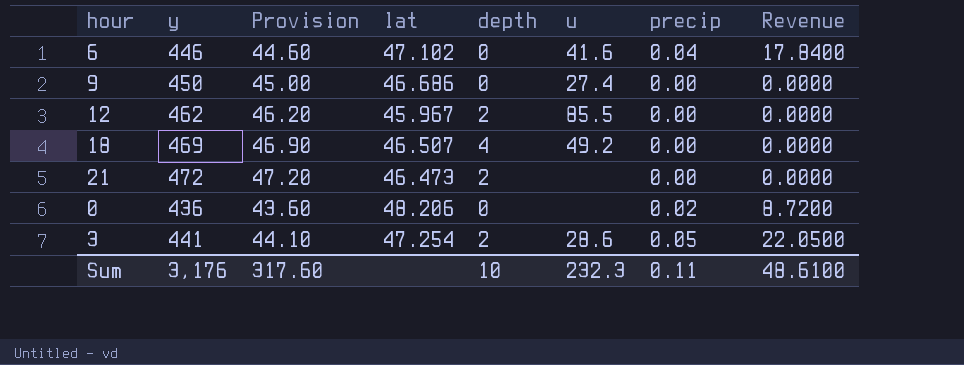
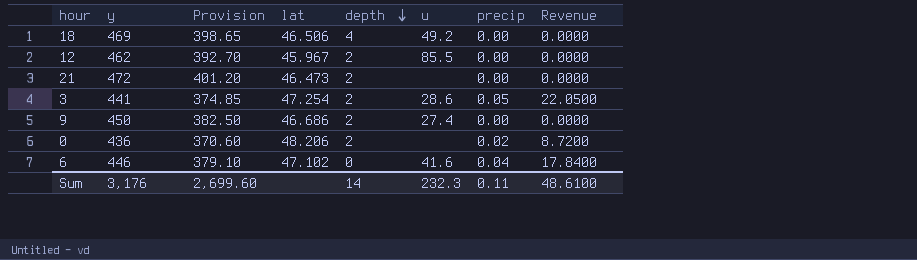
row order: none -> depth descending
column Provision | formula: [y] * 0.1 -> [y] * 0.85
18 | lat: 46.507 -> 46.506
9 | depth: 0 -> 2
0 | depth: 0 -> 2
Sum | Provision: 317.60 -> 2,699.60
Sum | depth: 10 -> 14

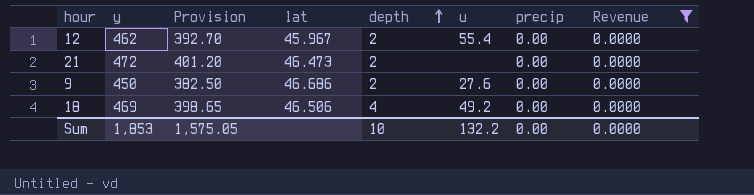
filter: none -> Revenue = 0.0000
row order: depth descending -> depth ascending
12 | u: 85.5 -> 55.4
9 | u: 27.4 -> 27.6
Sum | y: 3,176 -> 1,853
Sum | Provision: 2,699.60 -> 1,575.05
Sum | depth: 14 -> 10
Sum | u: 232.3 -> 132.2
Sum | precip: 0.11 -> 0.00
Sum | Revenue: 48.6100 -> 0.0000

